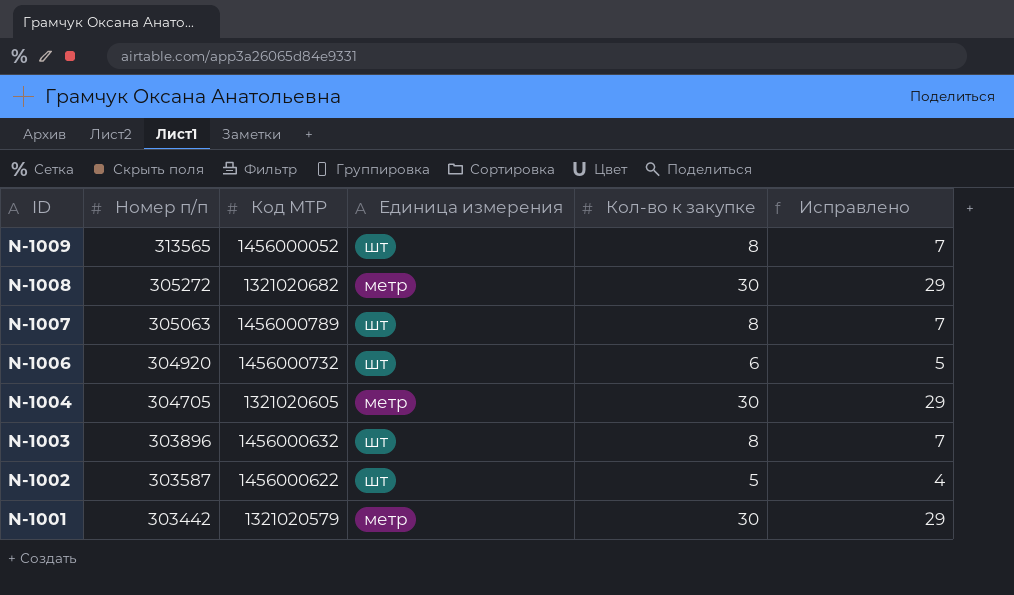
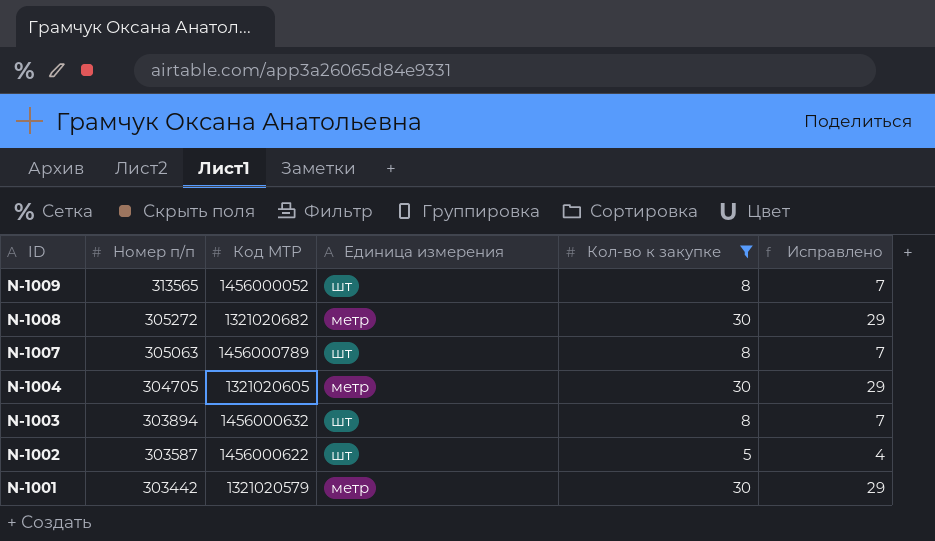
filter: none -> Кол-во к закупке != 6
N-1003 | Номер п/п: 303896 -> 303894

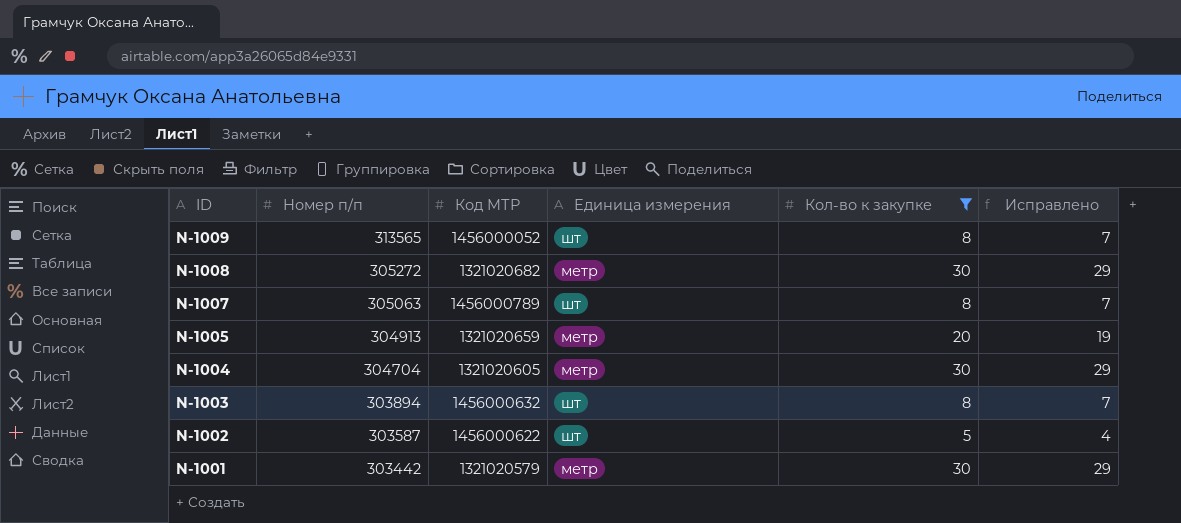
row N-1005: none -> 304913 | 1321020659 | метр | 20 | 19
N-1004 | Номер п/п: 304705 -> 304704

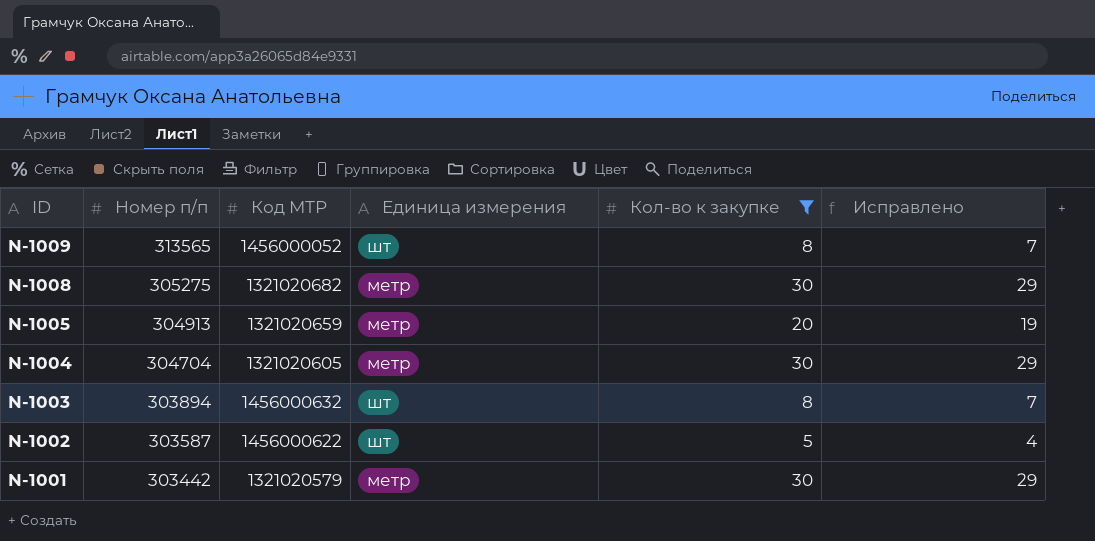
row N-1007: 305063 | 1456000789 | шт | 8 | 7 -> none
N-1008 | Номер п/п: 305272 -> 305275

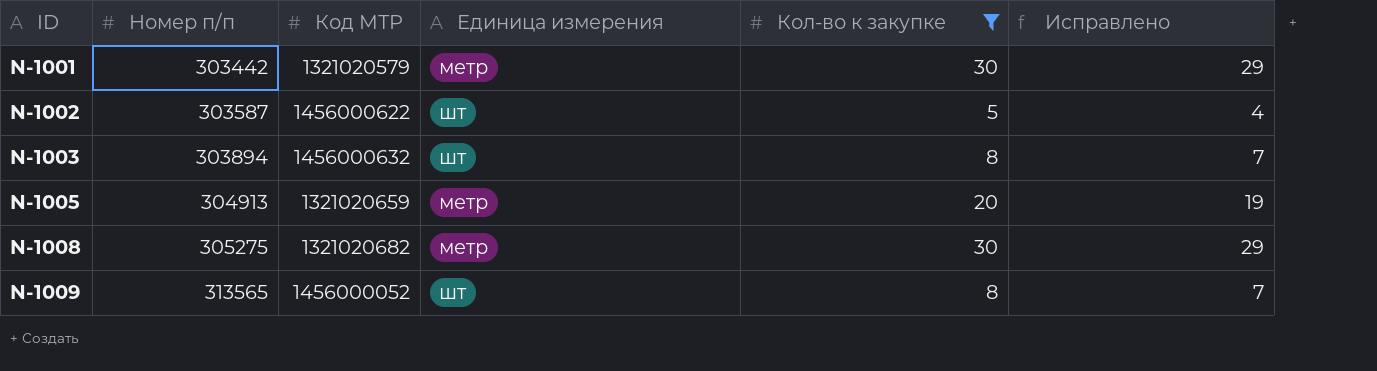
row order: ID descending -> ID ascending
row N-1004: 304704 | 1321020605 | метр | 30 | 29 -> none

